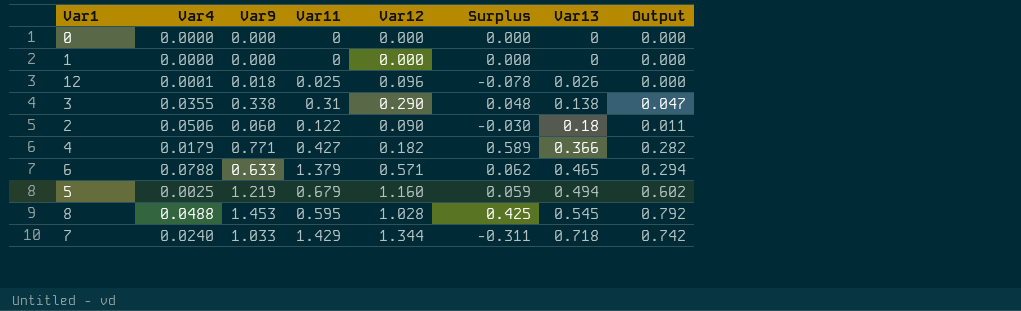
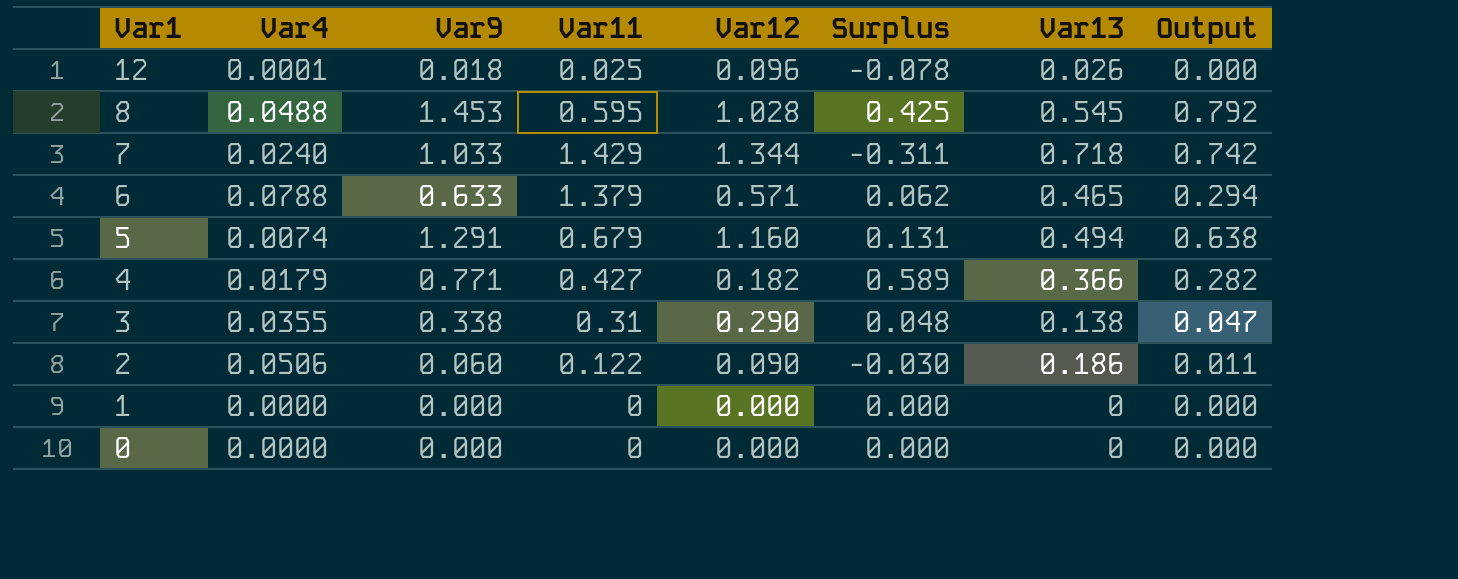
row order: Var13 ascending -> Var1 descending
5 | Var4: 0.0025 -> 0.0074
5 | Var9: 1.219 -> 1.291
5 | Surplus: 0.059 -> 0.131
5 | Output: 0.602 -> 0.638
2 | Var13: 0.18 -> 0.186

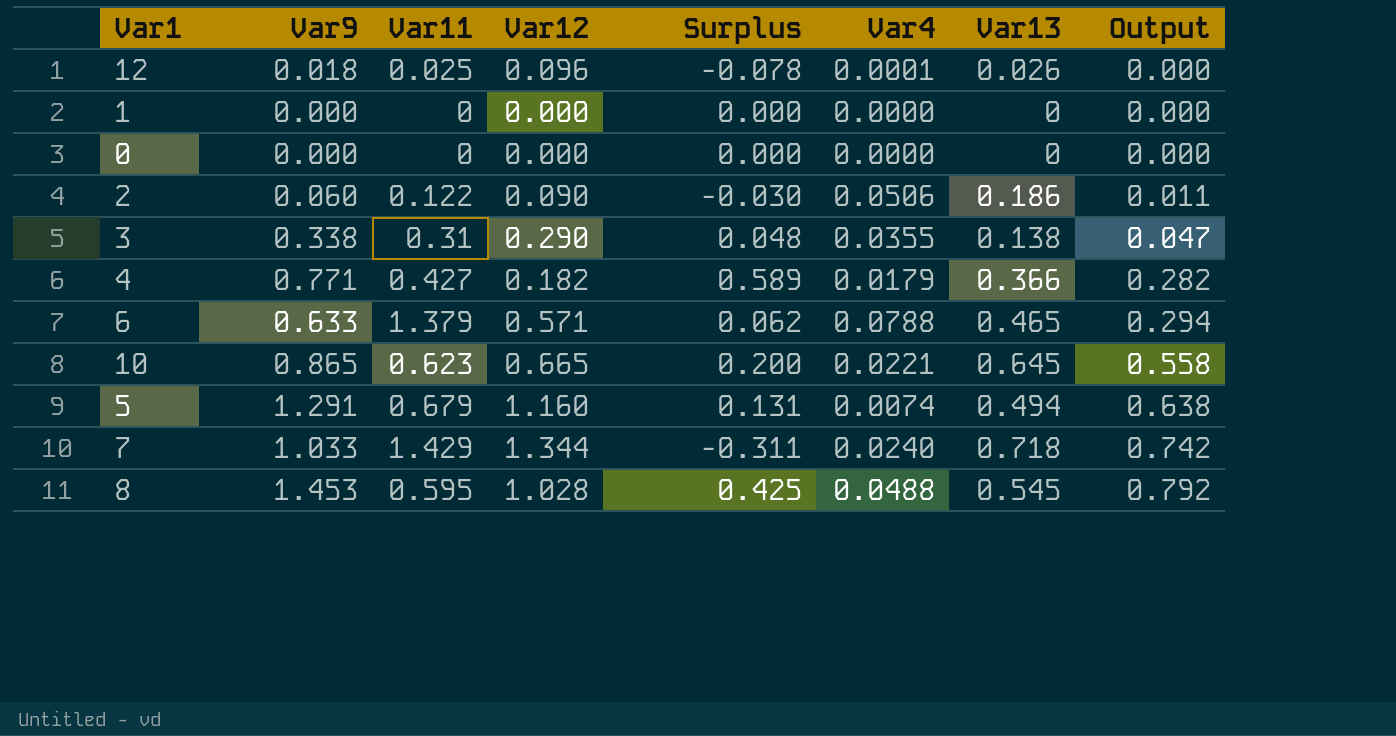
row order: Var1 descending -> Output ascending
column Var4 | position: 2 -> 6
row 10: none -> 0.865 | 0.623 | 0.665 | 0.200 | 0.0221 | 0.645 | 0.558

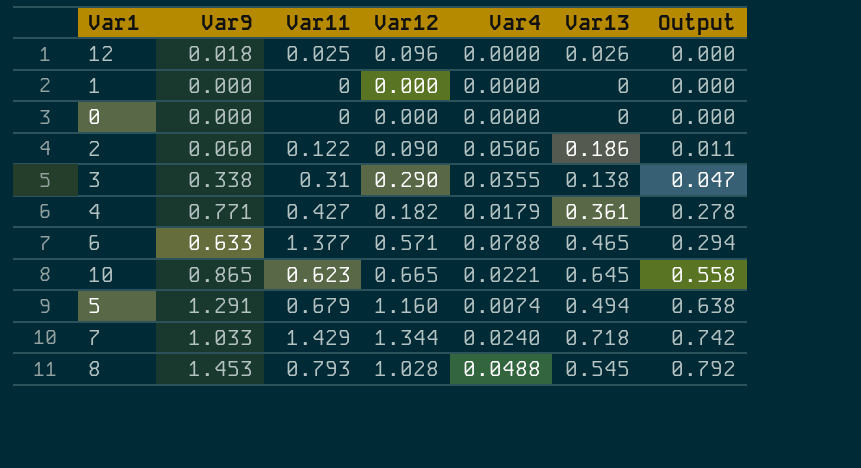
column Surplus | formula: [Var9] - [Var12] -> none
12 | Var4: 0.0001 -> 0.0000
4 | Var13: 0.366 -> 0.361
4 | Output: 0.282 -> 0.278
6 | Var11: 1.379 -> 1.377
8 | Var11: 0.595 -> 0.793

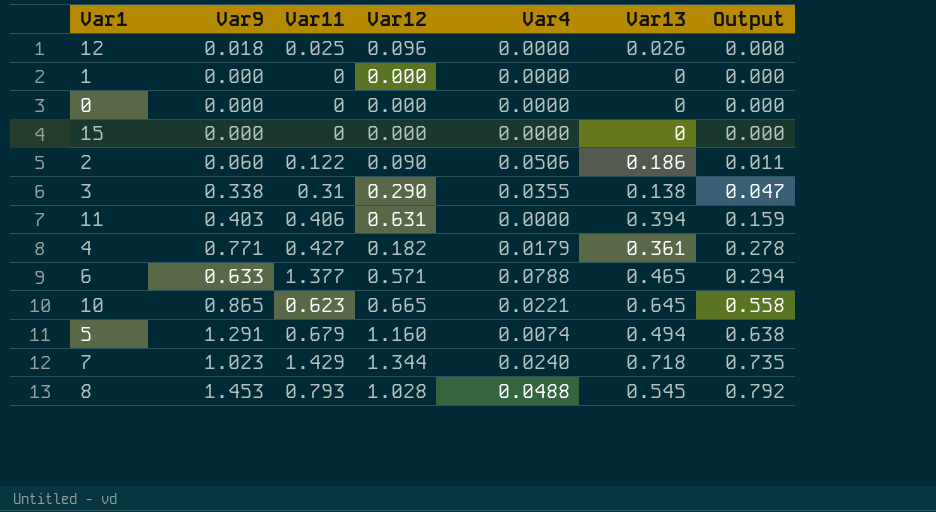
row 15: none -> 0.000 | 0 | 0.000 | 0.0000 | 0 | 0.000
row 11: none -> 0.403 | 0.406 | 0.631 | 0.0000 | 0.394 | 0.159
7 | Var9: 1.033 -> 1.023
7 | Output: 0.742 -> 0.735

